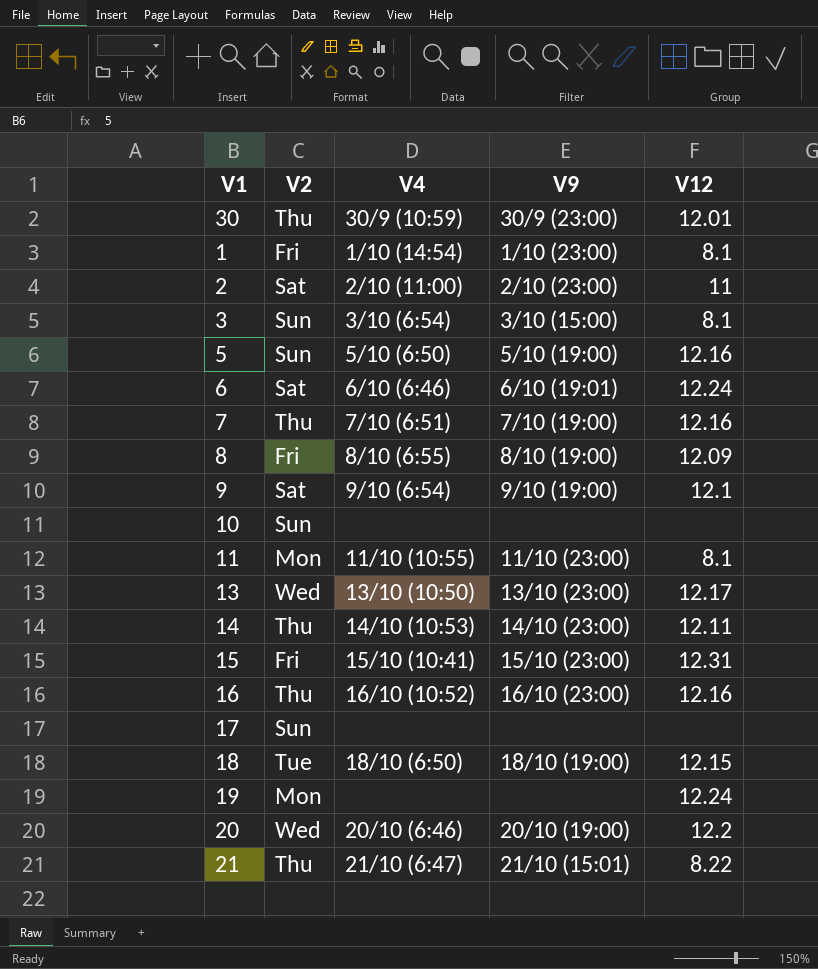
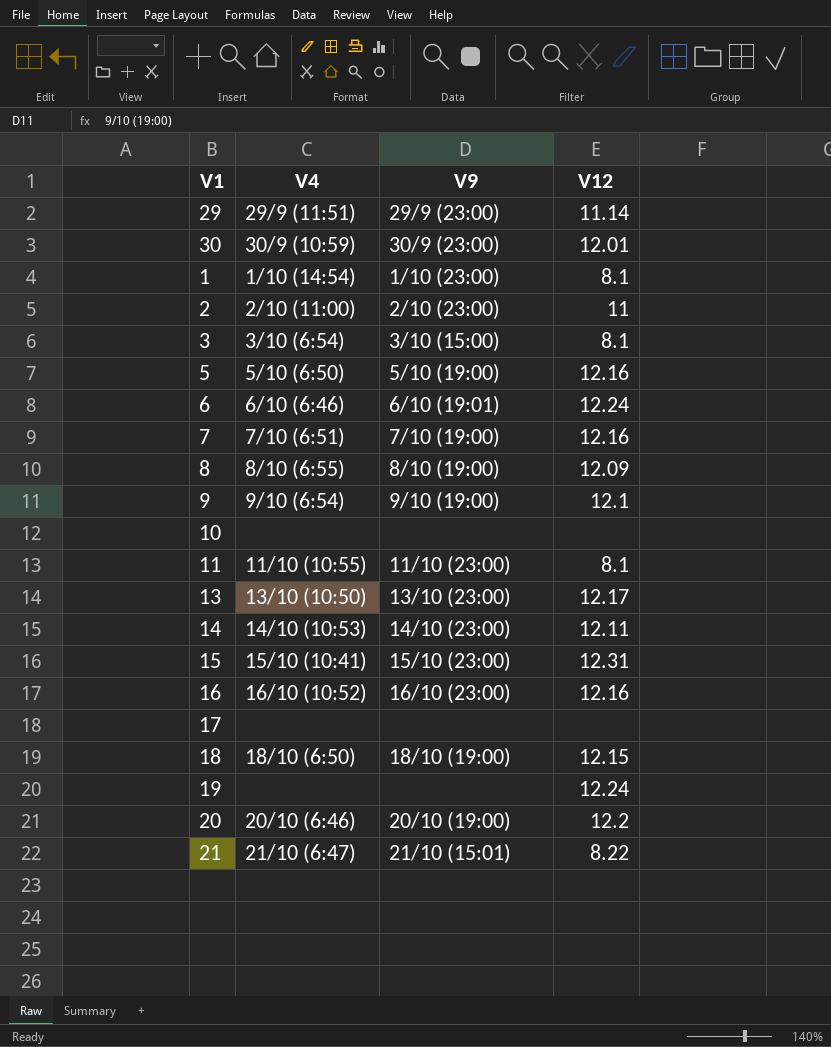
column V2 | position: 2 -> none
row 29: none -> 29/9 (11:51) | 29/9 (23:00) | 11.14

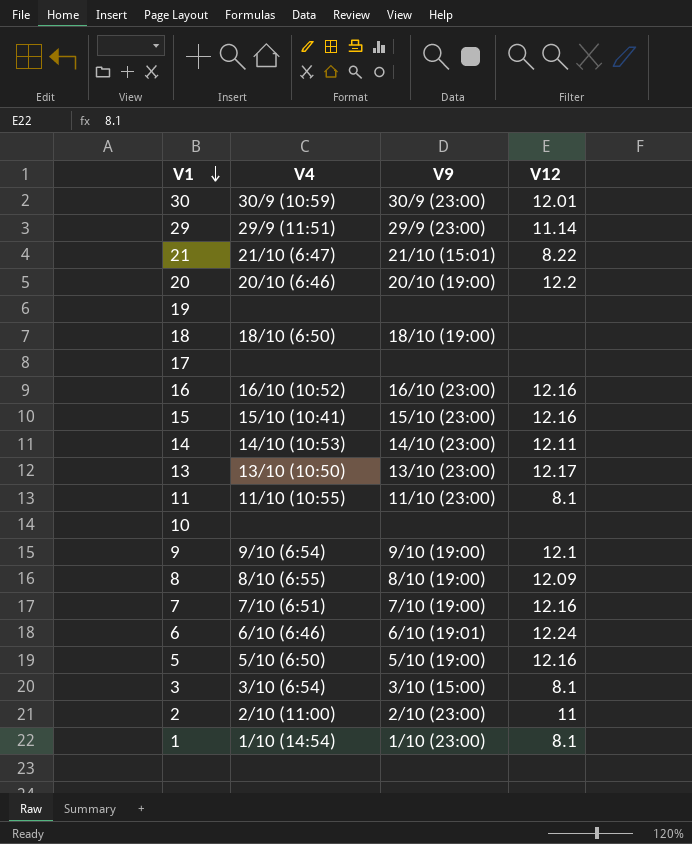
row order: none -> V1 descending
19 | V12: 12.24 -> none
18 | V12: 12.15 -> none
15 | V12: 12.31 -> 12.16

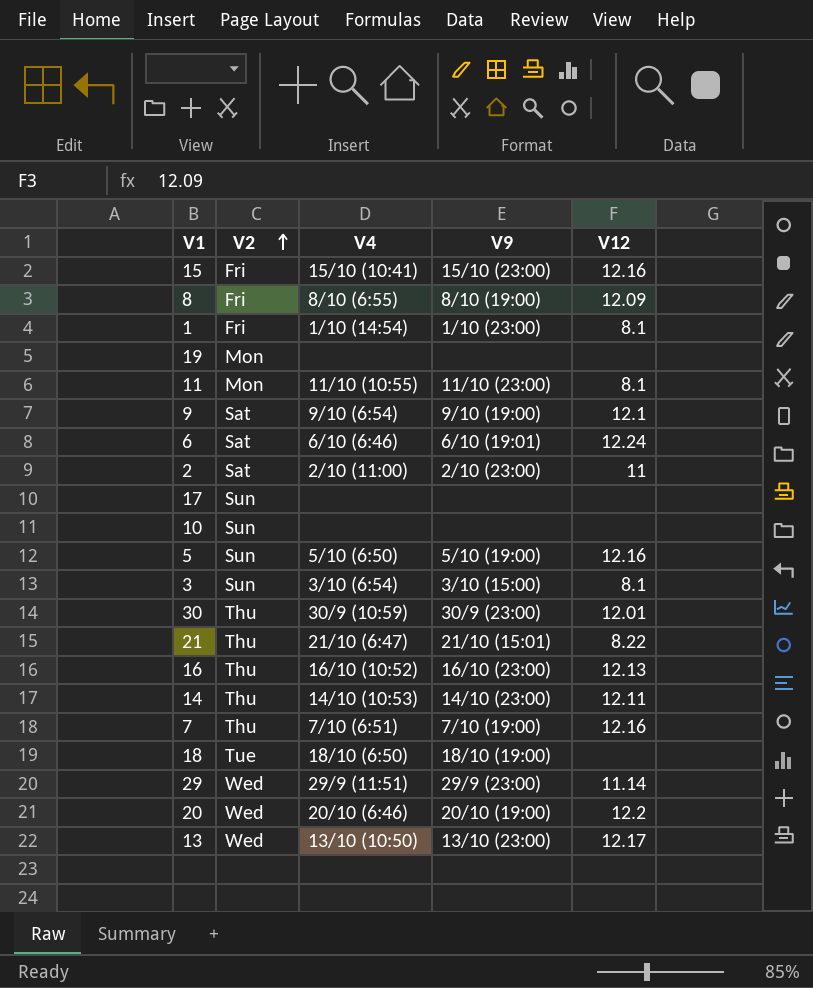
row order: V1 descending -> V2 ascending
column V2 | position: none -> 2
16 | V12: 12.16 -> 12.13

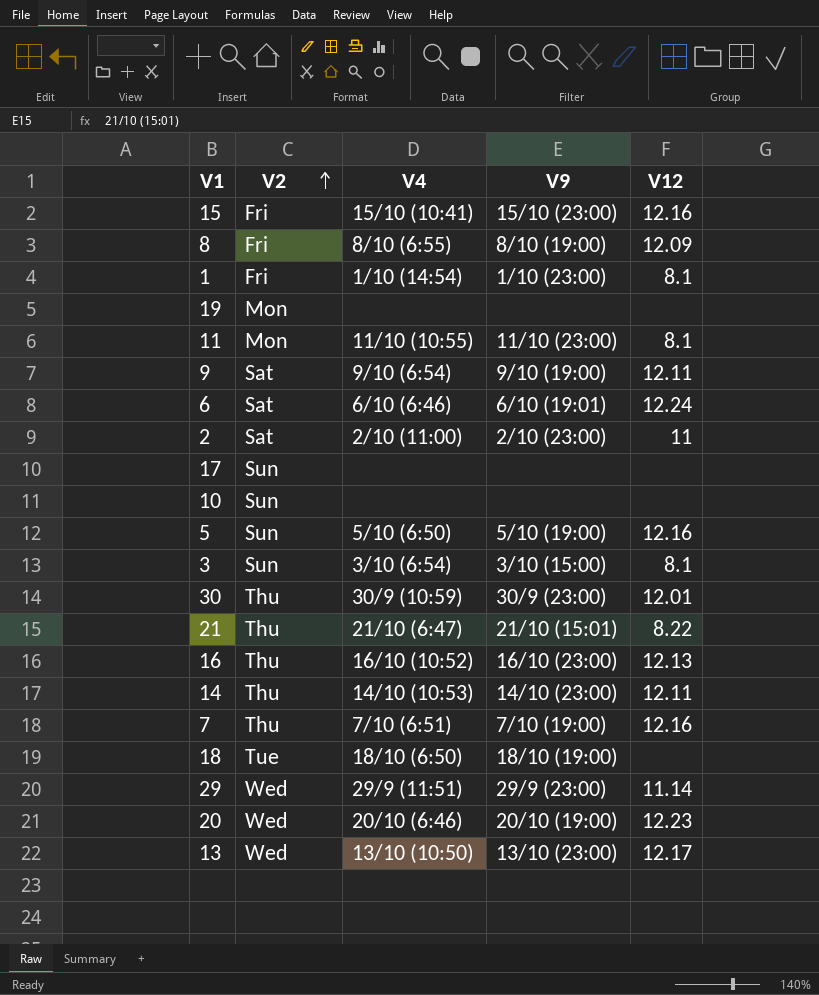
9 | V12: 12.1 -> 12.11
20 | V12: 12.2 -> 12.23

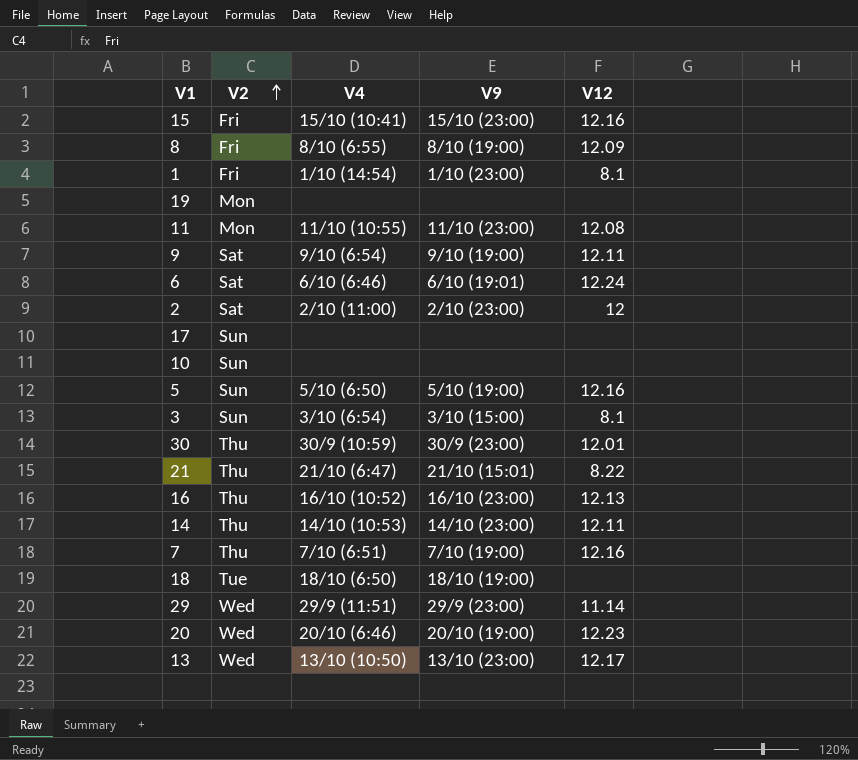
11 | V12: 8.1 -> 12.08
2 | V12: 11 -> 12

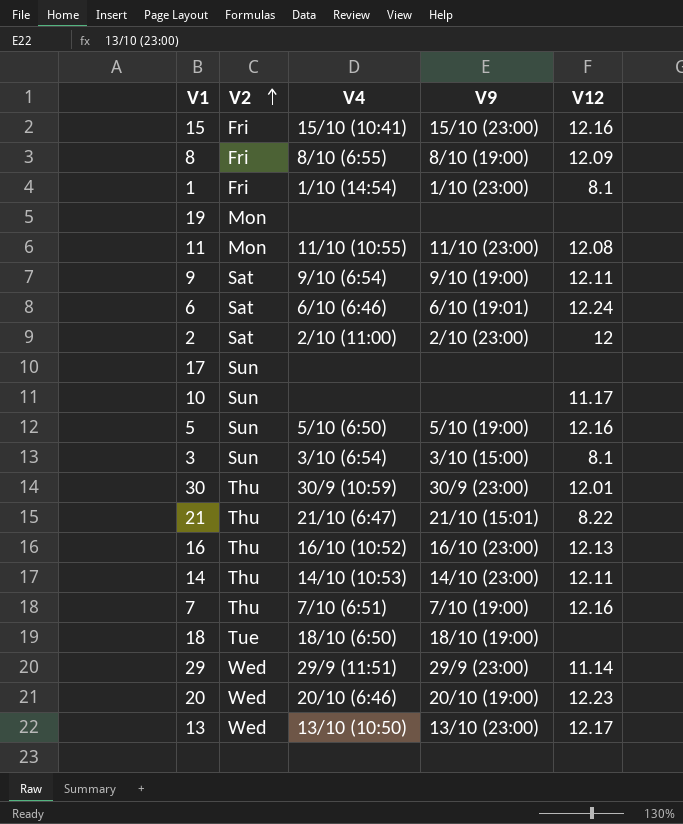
10 | V12: none -> 11.17

